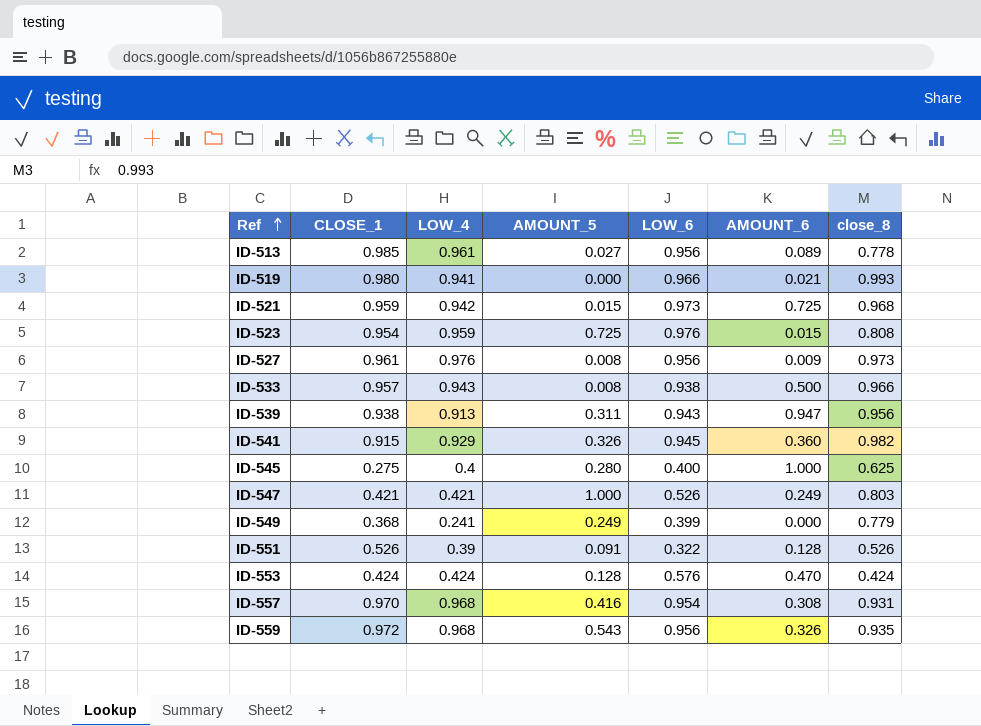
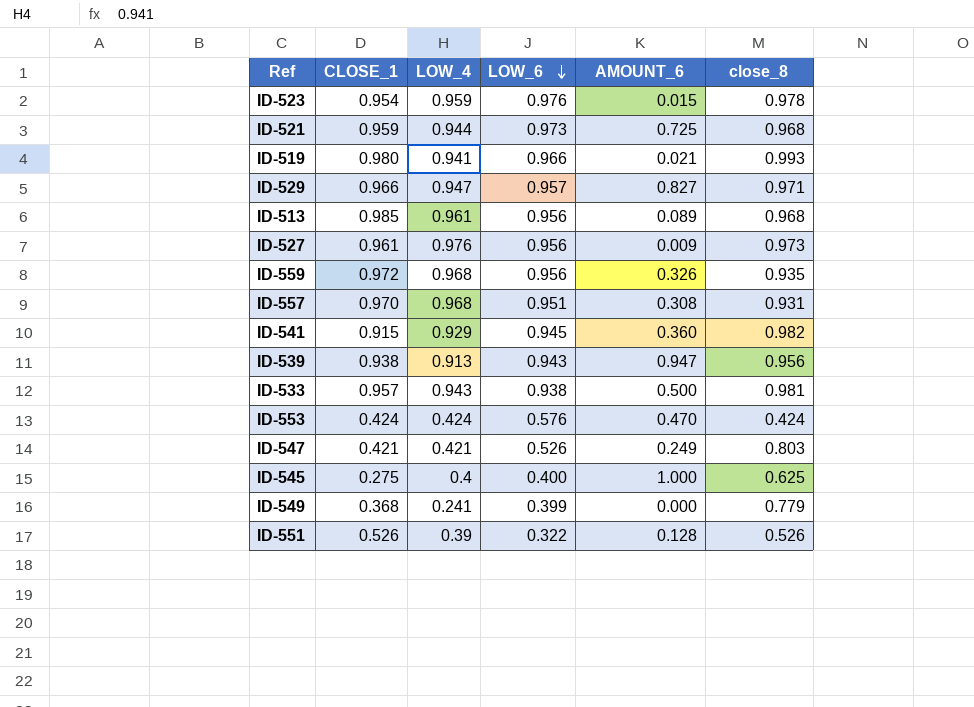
row order: Ref ascending -> LOW_6 descending
column AMOUNT_5 | position: 4 -> none
ID-523 | close_8: 0.808 -> 0.978
ID-521 | LOW_4: 0.942 -> 0.944
row ID-529: none -> 0.966 | 0.947 | 0.957 | 0.827 | 0.971
ID-513 | close_8: 0.778 -> 0.968
ID-557 | LOW_6: 0.954 -> 0.951
ID-533 | close_8: 0.966 -> 0.981

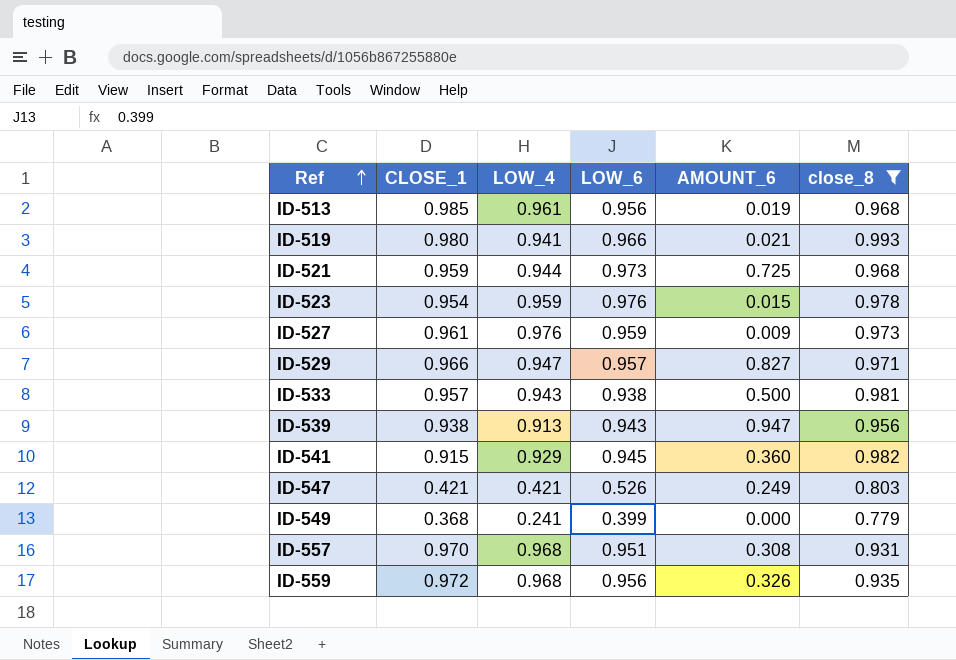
filter: none -> close_8 >= 0.779
row order: LOW_6 descending -> Ref ascending
ID-513 | AMOUNT_6: 0.089 -> 0.019
ID-527 | LOW_6: 0.956 -> 0.959

